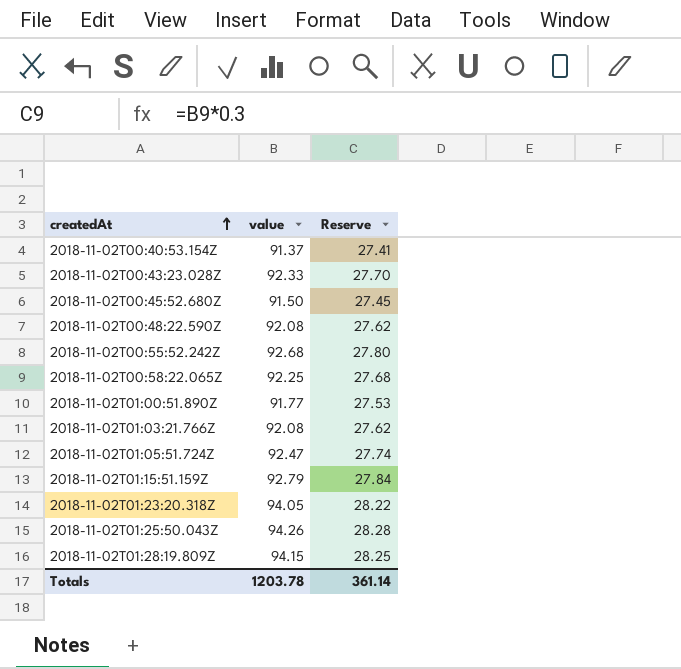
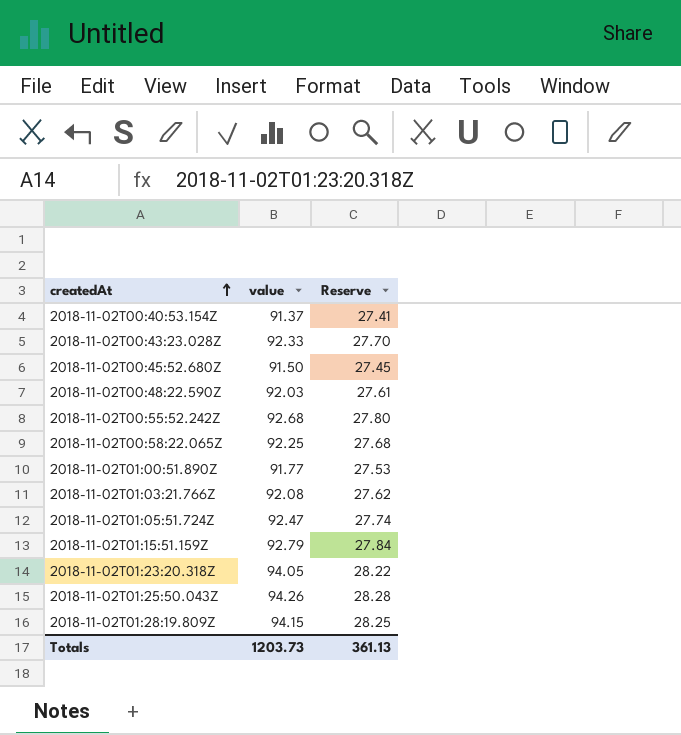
2018-11-02T00:48:22.590Z | value: 92.08 -> 92.03
2018-11-02T00:48:22.590Z | Reserve: 27.62 -> 27.61
Totals | value: 1203.78 -> 1203.73
Totals | Reserve: 361.14 -> 361.13

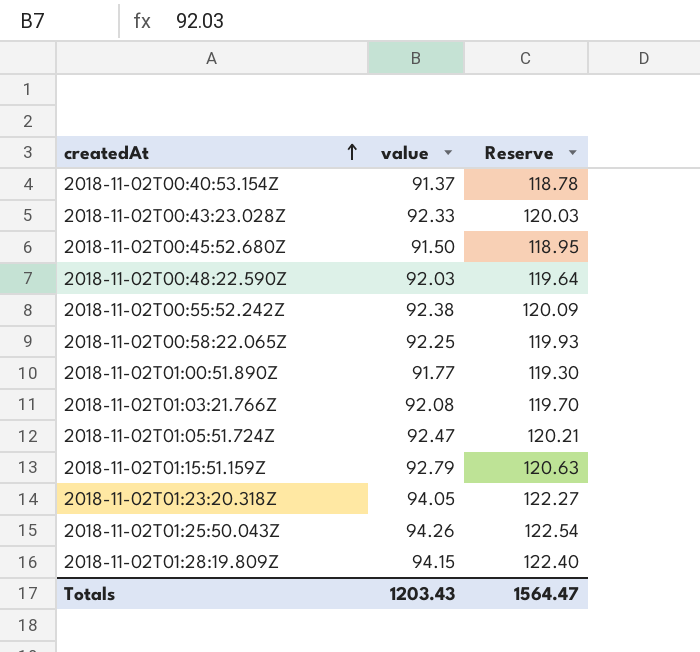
column Reserve | formula: [value] * 0.3 -> [value] * 1.3
2018-11-02T00:55:52.242Z | value: 92.68 -> 92.38
Totals | value: 1203.73 -> 1203.43
Totals | Reserve: 361.13 -> 1564.47

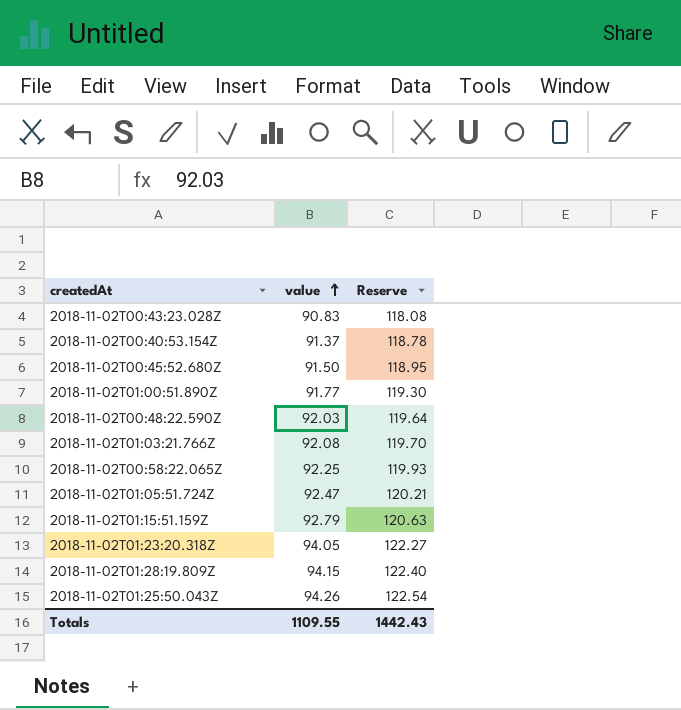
row order: createdAt ascending -> value ascending
row 2018-11-02T00:55:52.242Z: 92.38 | 120.09 -> none
2018-11-02T00:43:23.028Z | value: 92.33 -> 90.83
2018-11-02T00:43:23.028Z | Reserve: 120.03 -> 118.08
Totals | value: 1203.43 -> 1109.55
Totals | Reserve: 1564.47 -> 1442.43

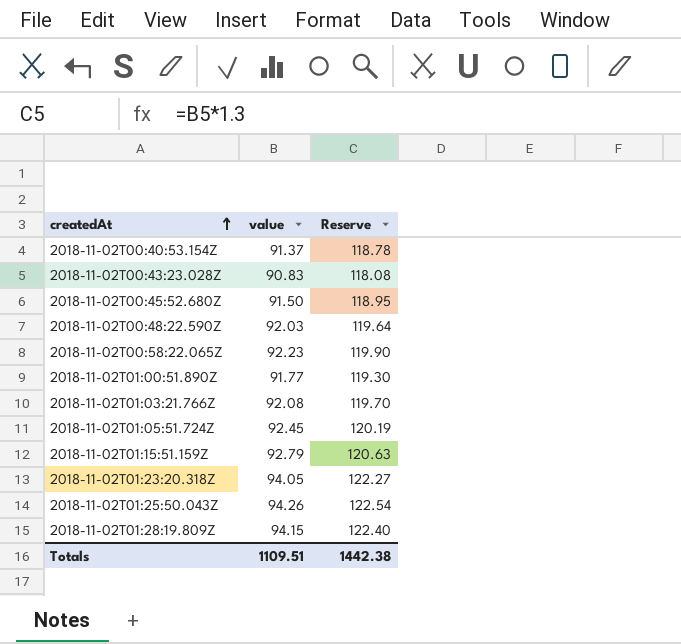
row order: value ascending -> createdAt ascending
2018-11-02T00:58:22.065Z | value: 92.25 -> 92.23
2018-11-02T00:58:22.065Z | Reserve: 119.93 -> 119.90
2018-11-02T01:05:51.724Z | value: 92.47 -> 92.45
2018-11-02T01:05:51.724Z | Reserve: 120.21 -> 120.19
Totals | value: 1109.55 -> 1109.51
Totals | Reserve: 1442.43 -> 1442.38

